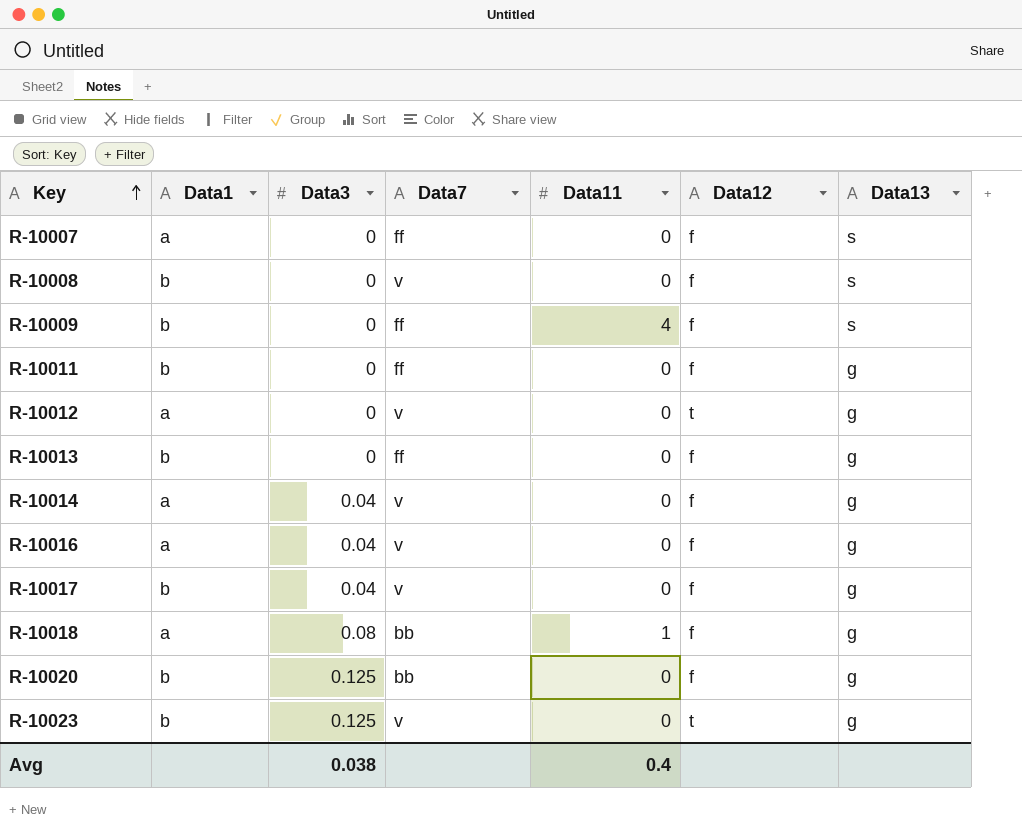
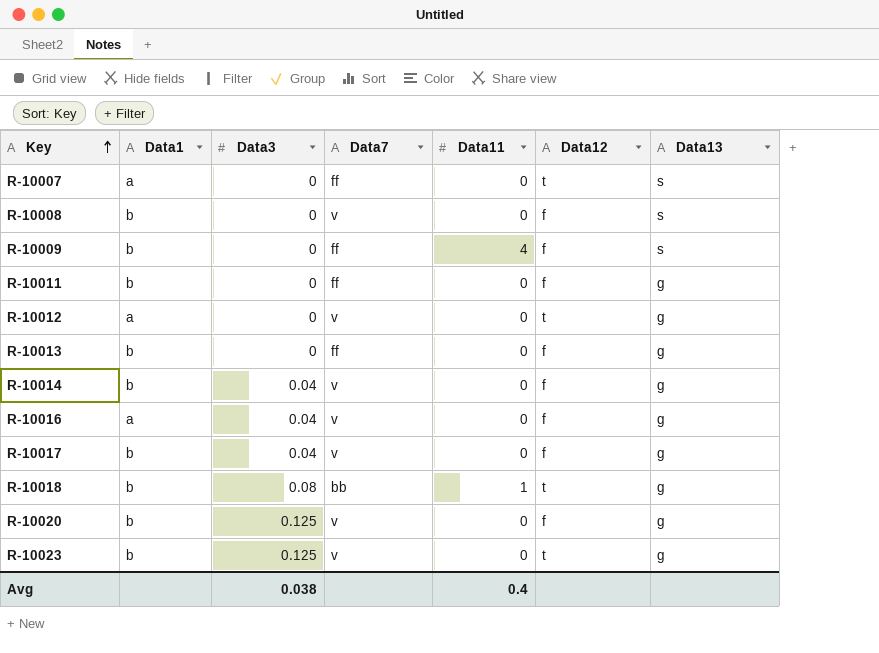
R-10007 | Data12: f -> t
R-10014 | Data1: a -> b
R-10018 | Data1: a -> b
R-10018 | Data12: f -> t
R-10020 | Data7: bb -> v

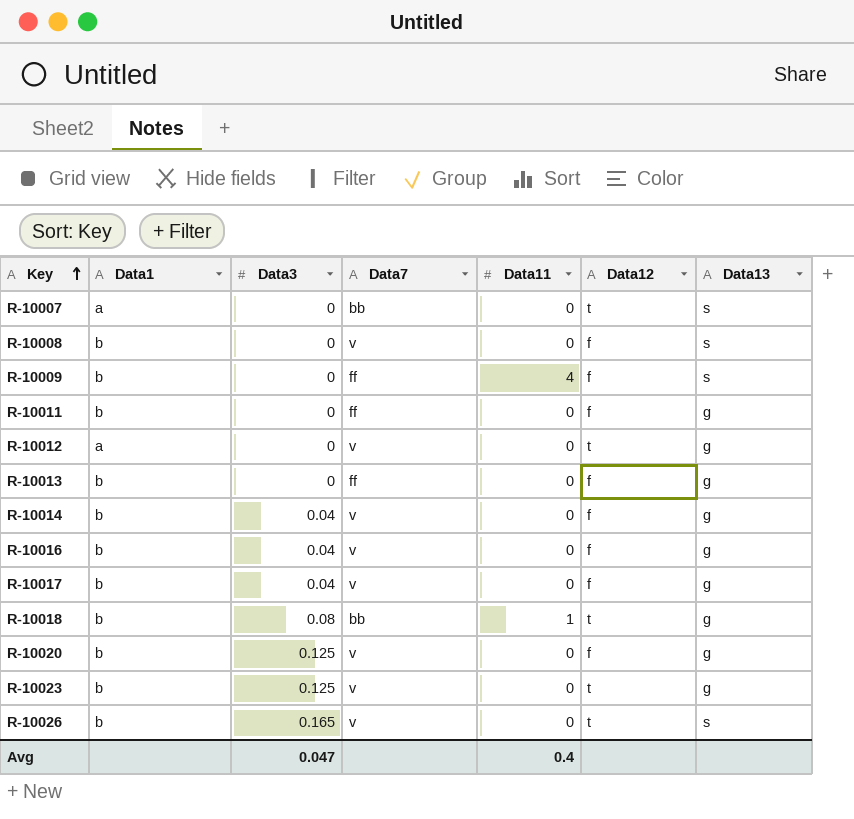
R-10007 | Data7: ff -> bb
R-10016 | Data1: a -> b
row R-10026: none -> b | 0.165 | v | 0 | t | s
Avg | Data3: 0.038 -> 0.047

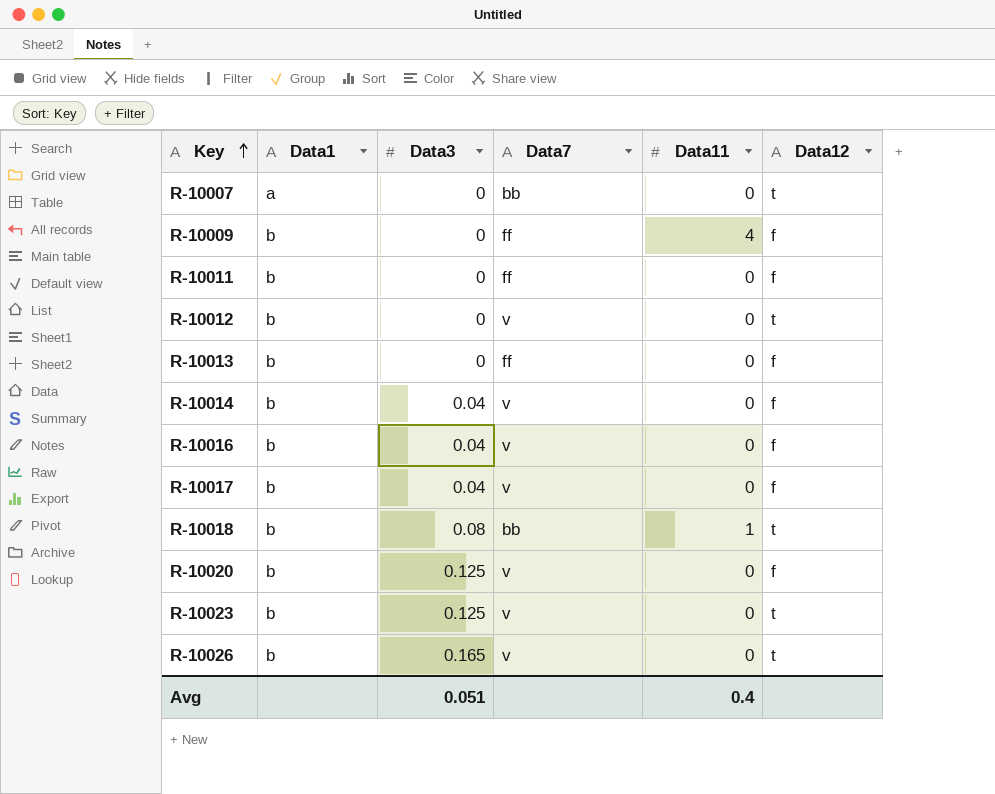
column Data13 | position: 7 -> none
row R-10008: b | 0 | v | 0 | f | s -> none
R-10012 | Data1: a -> b
Avg | Data3: 0.047 -> 0.051

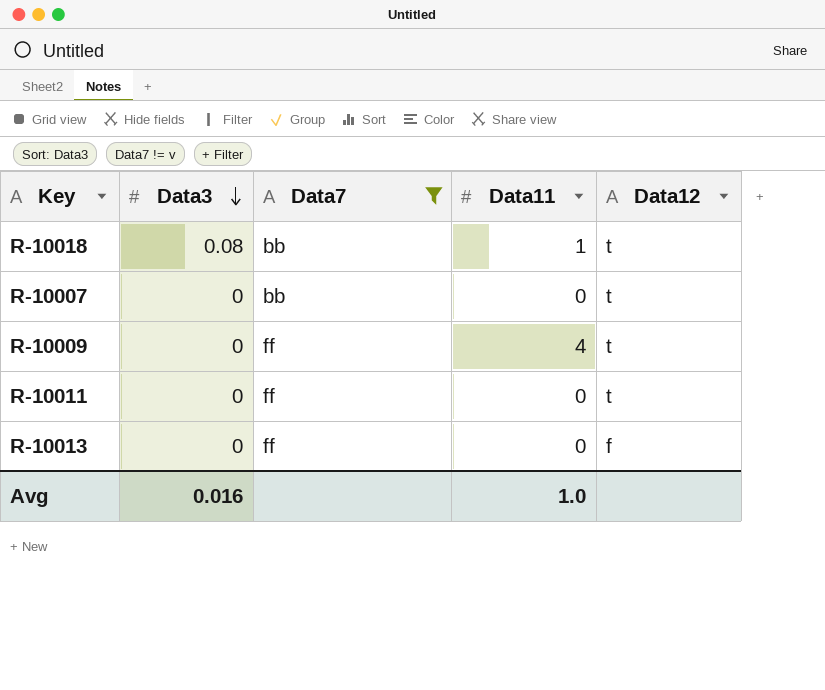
filter: none -> Data7 != v
row order: Key ascending -> Data3 descending
column Data1 | position: 2 -> none
R-10009 | Data12: f -> t
R-10011 | Data12: f -> t
Avg | Data3: 0.051 -> 0.016
Avg | Data11: 0.4 -> 1.0

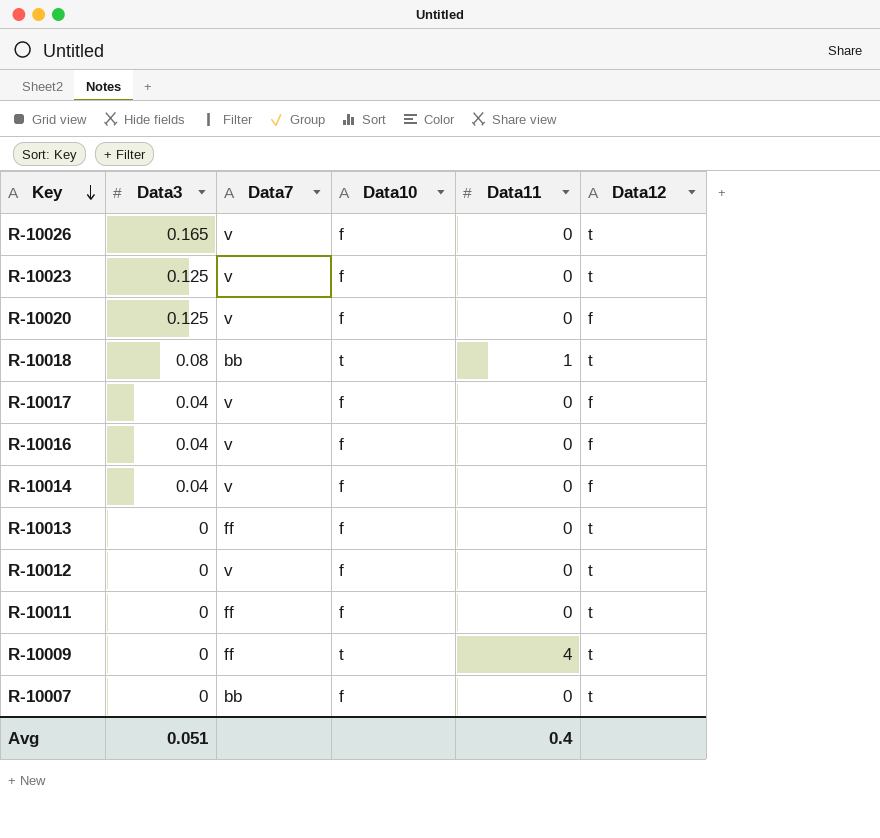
filter: Data7 != v -> none
row order: Data3 descending -> Key descending
column Data10 | position: none -> 4
R-10013 | Data12: f -> t
Avg | Data3: 0.016 -> 0.051
Avg | Data11: 1.0 -> 0.4

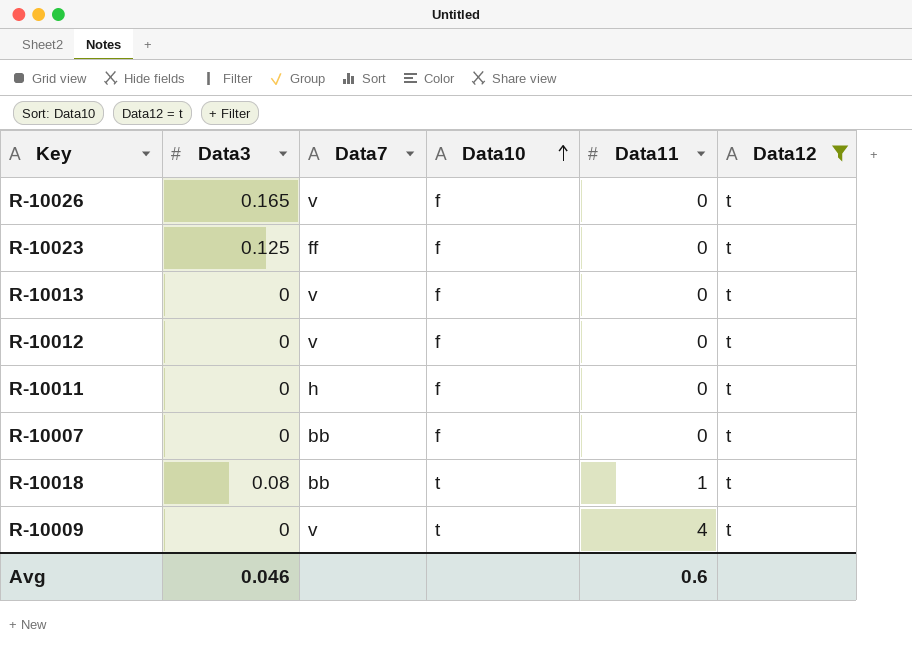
filter: none -> Data12 = t
row order: Key descending -> Data10 ascending
R-10023 | Data7: v -> ff
R-10013 | Data7: ff -> v
R-10011 | Data7: ff -> h
R-10009 | Data7: ff -> v
Avg | Data3: 0.051 -> 0.046
Avg | Data11: 0.4 -> 0.6

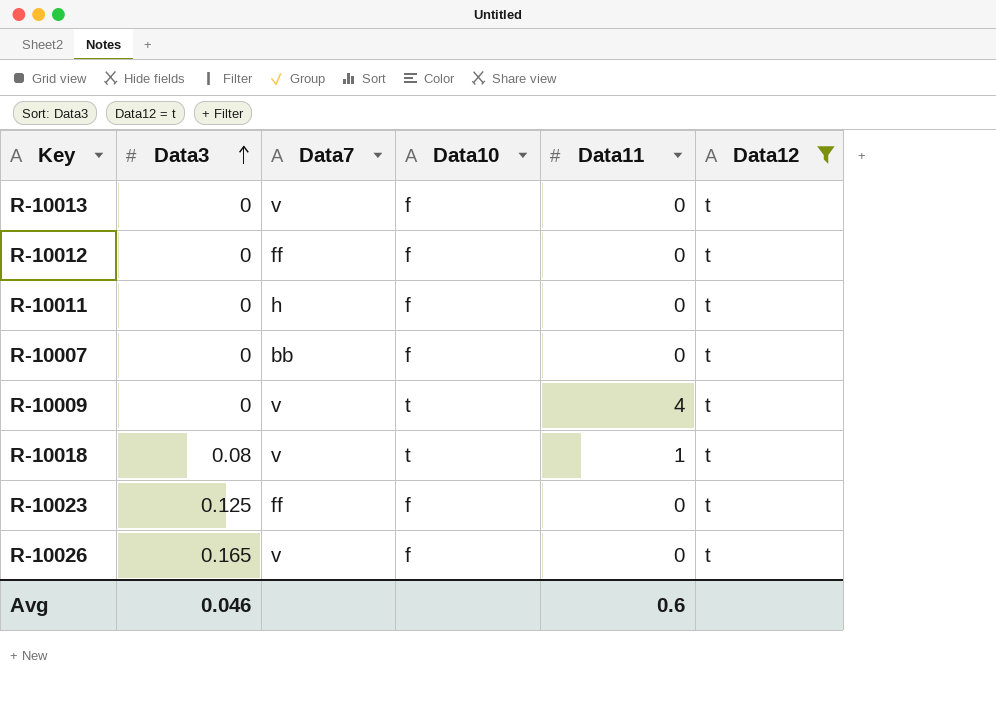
row order: Data10 ascending -> Data3 ascending
R-10012 | Data7: v -> ff
R-10018 | Data7: bb -> v

